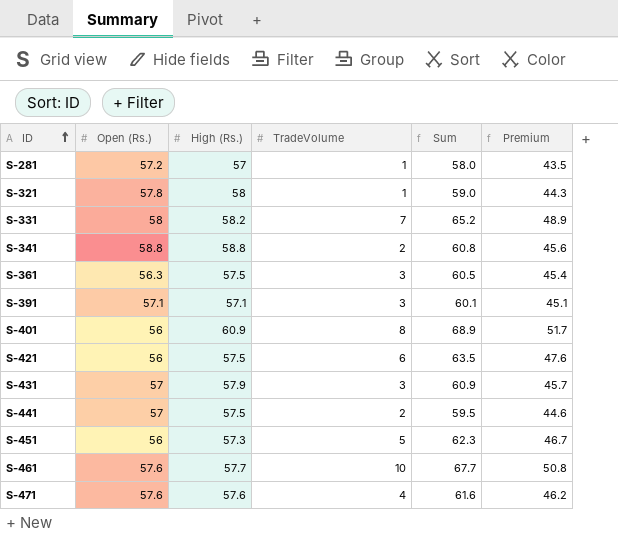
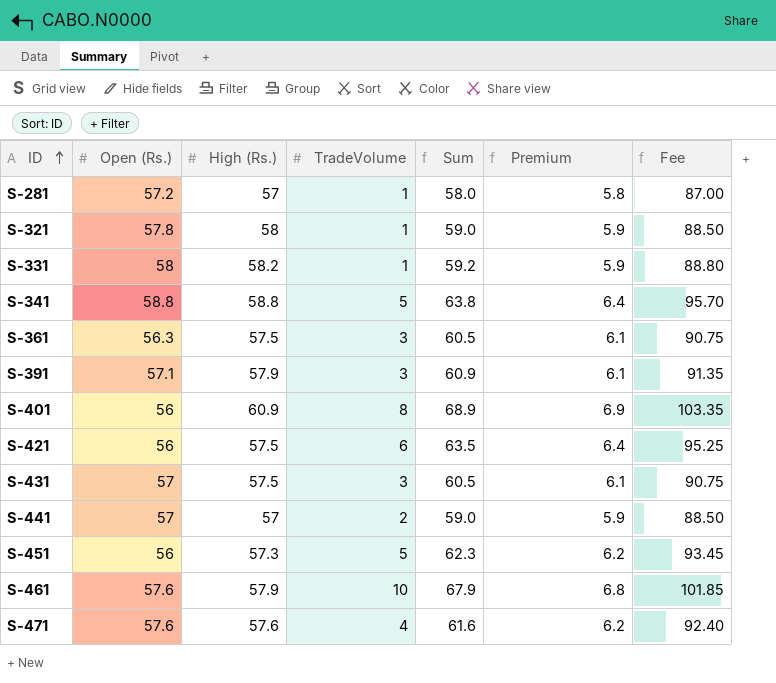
column Premium | formula: [Sum] * 0.75 -> [Sum] * 0.1
column Fee | formula: none -> [Sum] * 1.5
S-331 | TradeVolume: 7 -> 1
S-331 | Sum: 65.2 -> 59.2
S-341 | TradeVolume: 2 -> 5
S-341 | Sum: 60.8 -> 63.8
S-391 | High (Rs.): 57.1 -> 57.9
S-391 | Sum: 60.1 -> 60.9
S-431 | High (Rs.): 57.9 -> 57.5
S-431 | Sum: 60.9 -> 60.5
S-441 | High (Rs.): 57.5 -> 57
S-441 | Sum: 59.5 -> 59.0
S-461 | High (Rs.): 57.7 -> 57.9
S-461 | Sum: 67.7 -> 67.9

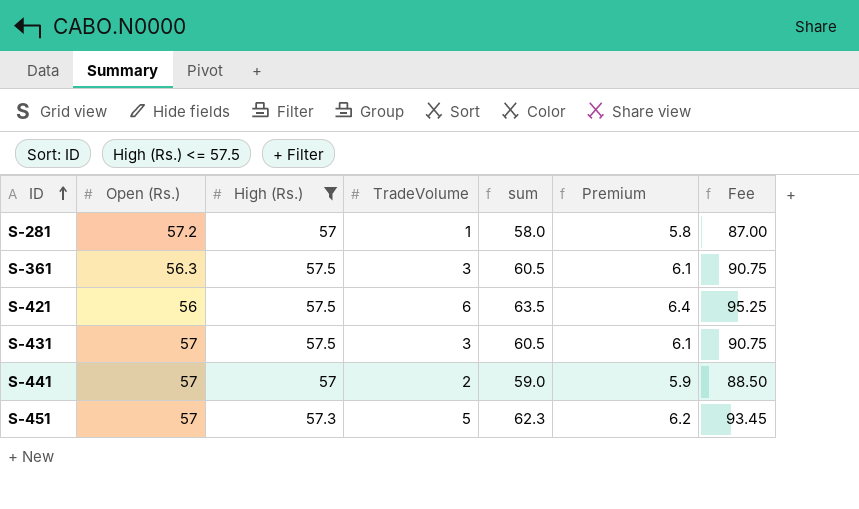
filter: none -> High (Rs.) <= 57.5
column name: Sum -> sum
S-451 | Open (Rs.): 56 -> 57

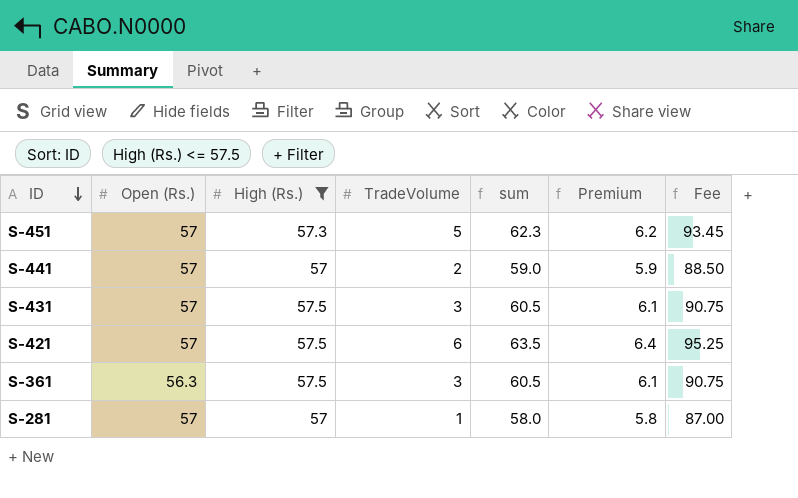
row order: ID ascending -> ID descending
S-421 | Open (Rs.): 56 -> 57
S-281 | Open (Rs.): 57.2 -> 57

